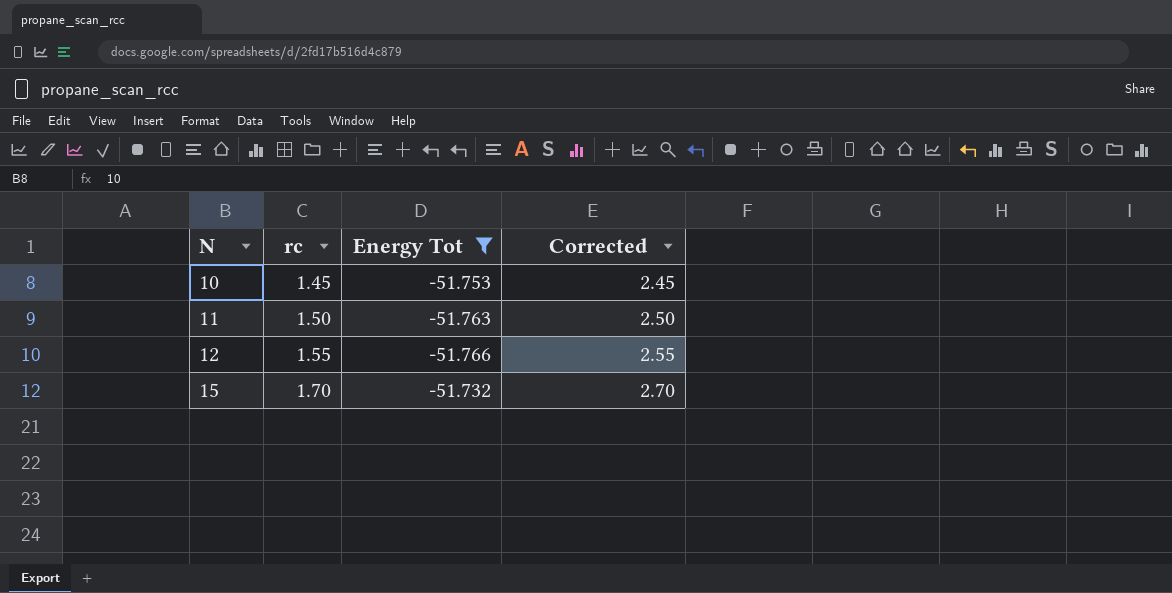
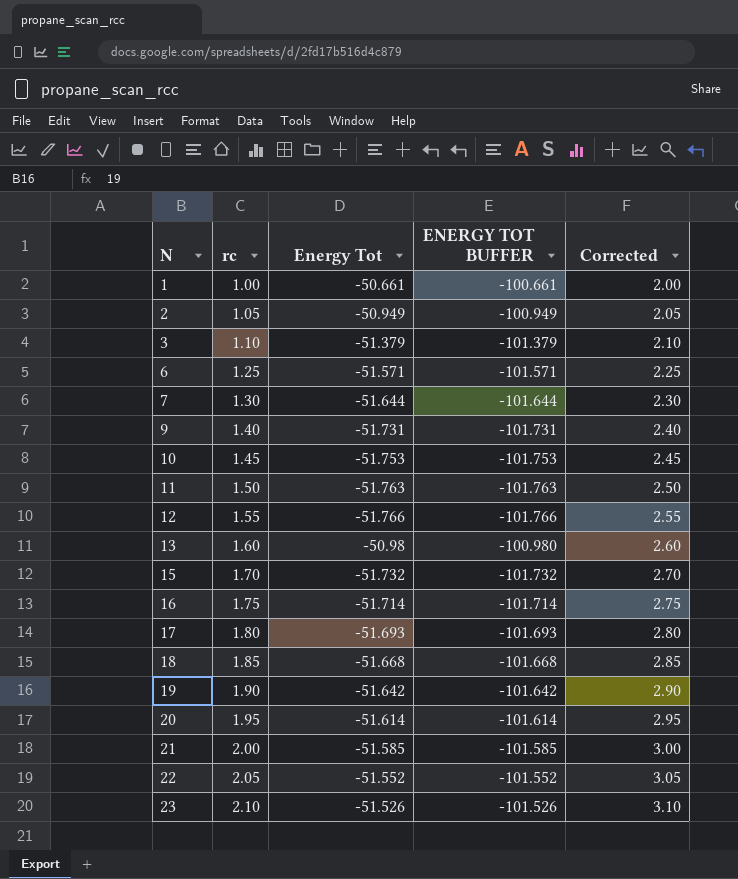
filter: Energy Tot <= -51.732 -> none
column ENERGY TOT BUFFER | formula: none -> [Energy Tot] - 50

